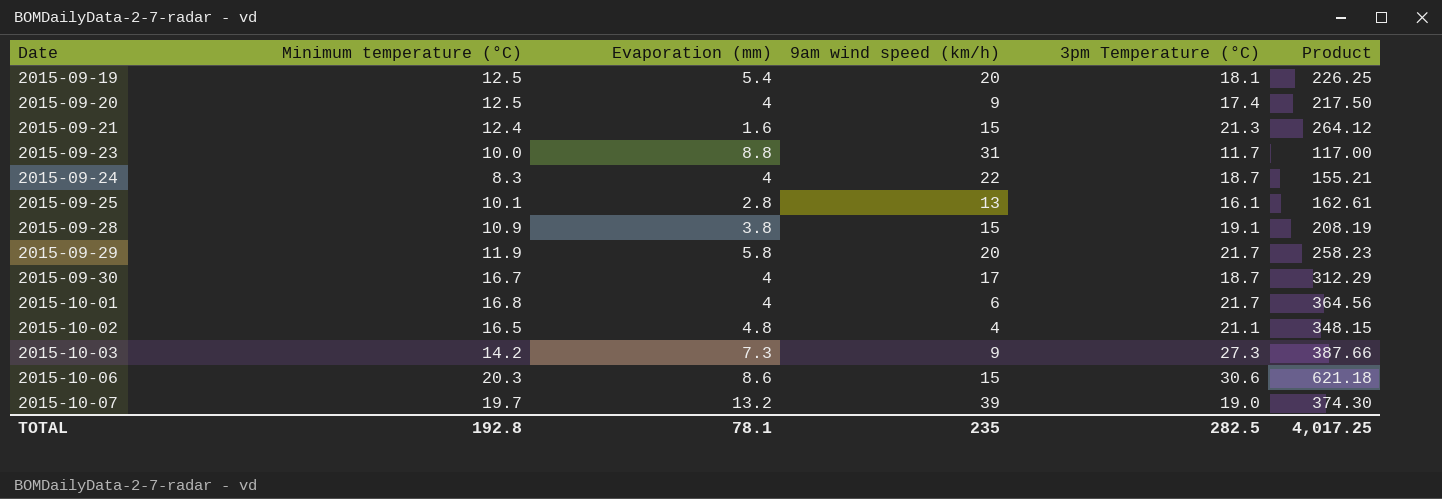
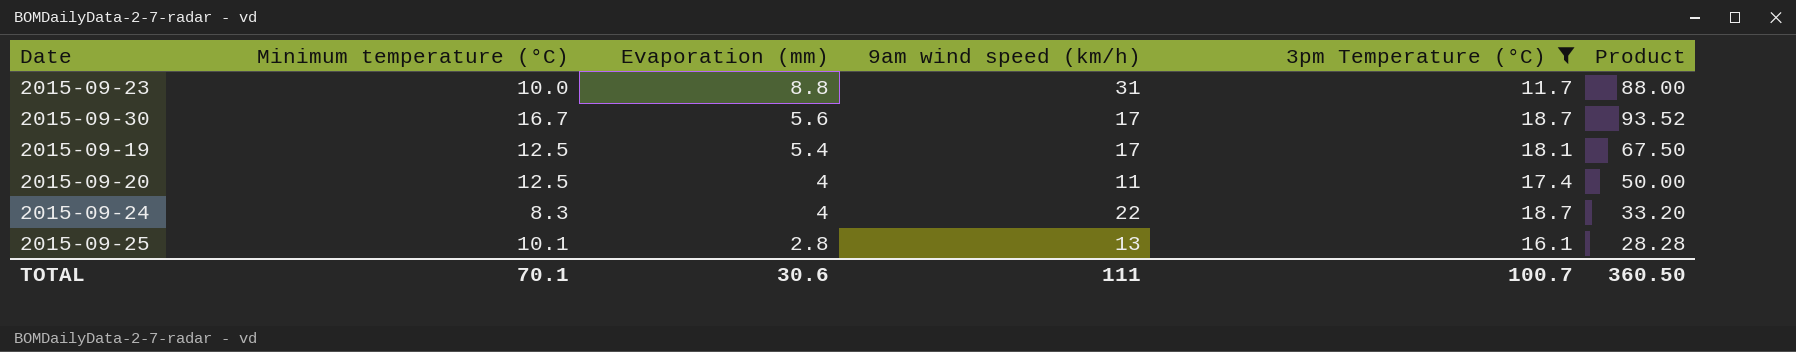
filter: none -> 3pm Temperature (°C) <= 18.7
row order: Date ascending -> Evaporation (mm) descending
column Product | formula: [Minimum temperature (°C)] * [3pm Temperature (°C)] -> [Minimum temperature (°C)] * [Evaporation (mm)]
2015-09-30 | Evaporation (mm): 4 -> 5.6
2015-09-19 | 9am wind speed (km/h): 20 -> 17
2015-09-20 | 9am wind speed (km/h): 9 -> 11
TOTAL | Minimum temperature (°C): 192.8 -> 70.1
TOTAL | Evaporation (mm): 78.1 -> 30.6
TOTAL | 9am wind speed (km/h): 235 -> 111
TOTAL | 3pm Temperature (°C): 282.5 -> 100.7
TOTAL | Product: 4,017.25 -> 360.50

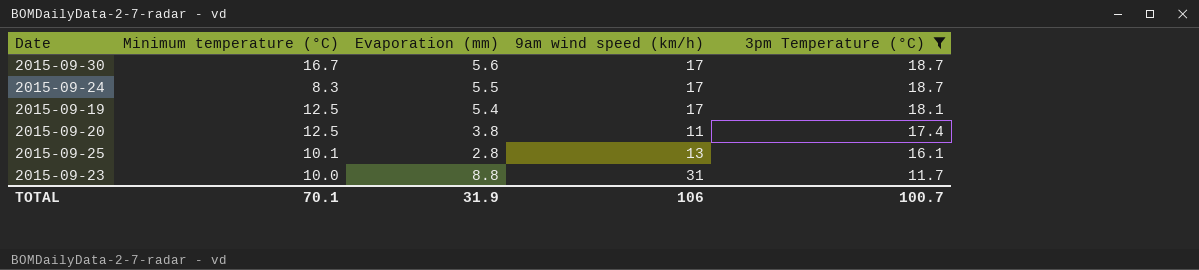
row order: Evaporation (mm) descending -> 3pm Temperature (°C) descending
column Product | formula: [Minimum temperature (°C)] * [Evaporation (mm)] -> none
2015-09-24 | Evaporation (mm): 4 -> 5.5
2015-09-24 | 9am wind speed (km/h): 22 -> 17
2015-09-20 | Evaporation (mm): 4 -> 3.8
TOTAL | Evaporation (mm): 30.6 -> 31.9
TOTAL | 9am wind speed (km/h): 111 -> 106

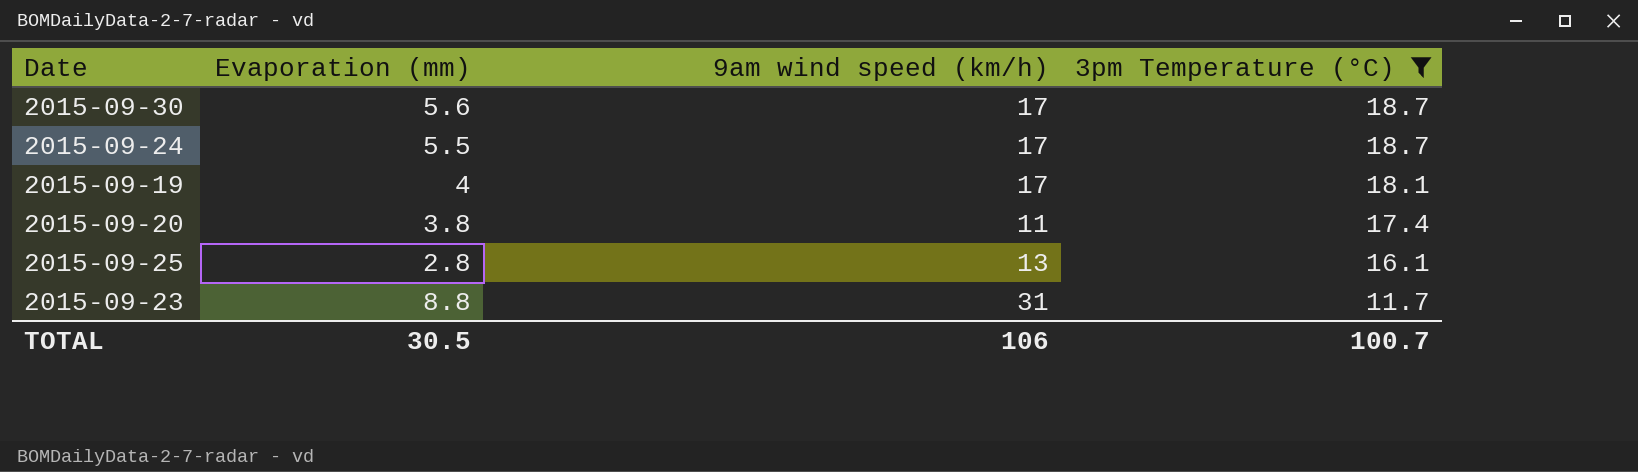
column Minimum temperature (°C) | position: 2 -> none
2015-09-19 | Evaporation (mm): 5.4 -> 4
TOTAL | Evaporation (mm): 31.9 -> 30.5

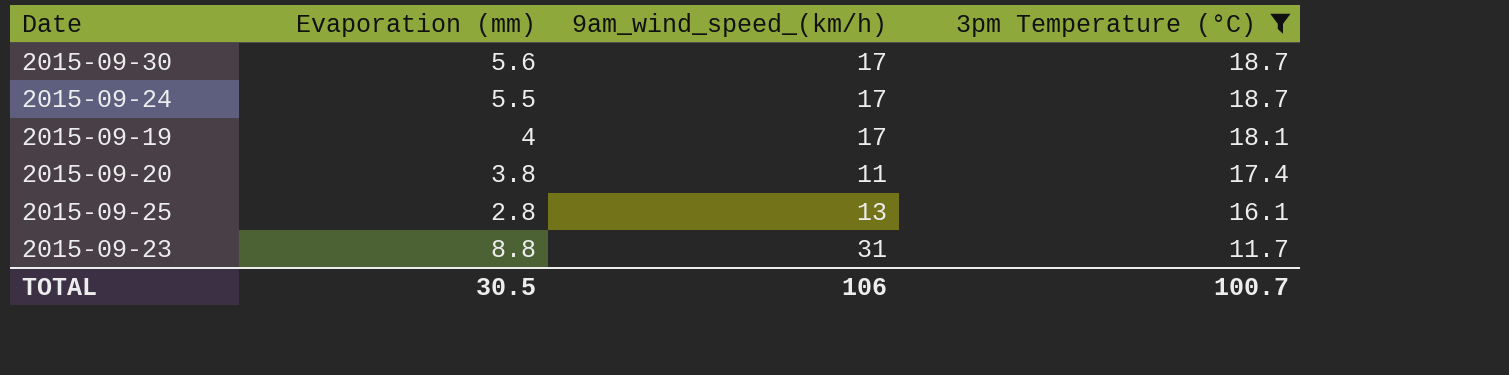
column name: 9am wind speed (km/h) -> 9am_wind_speed_(km/h)

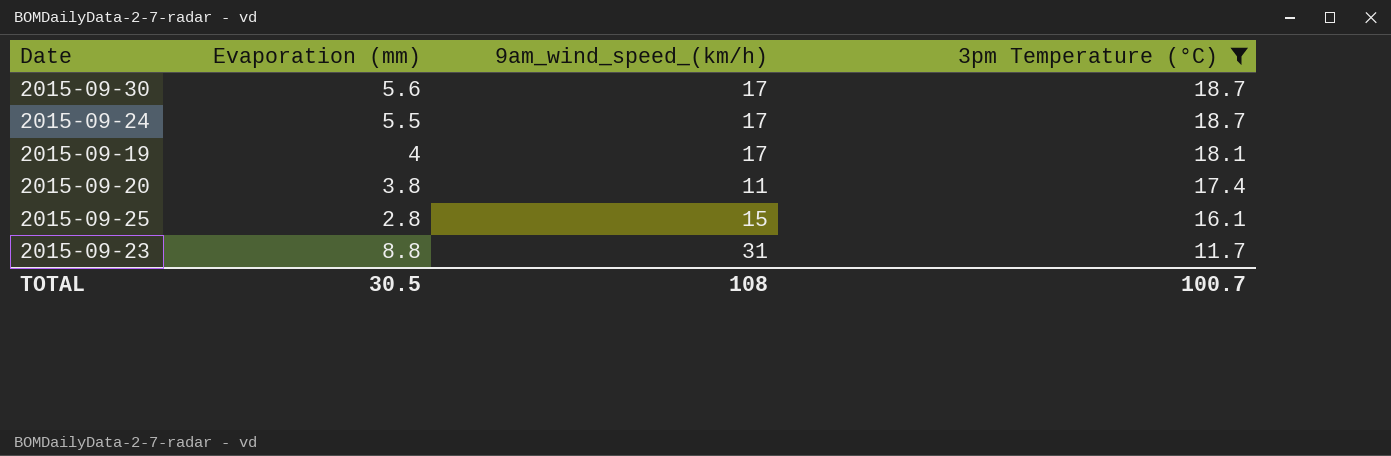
2015-09-25 | 9am_wind_speed_(km/h): 13 -> 15
TOTAL | 9am_wind_speed_(km/h): 106 -> 108

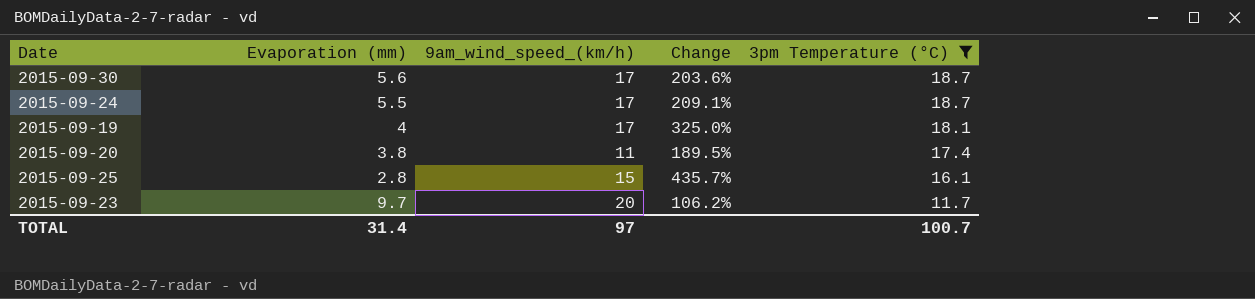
column Change | formula: none -> ([9am_wind_speed_(km/h)] - [Evaporation (mm)]) / [Evaporation (mm)]
2015-09-23 | Evaporation (mm): 8.8 -> 9.7
2015-09-23 | 9am_wind_speed_(km/h): 31 -> 20
TOTAL | Evaporation (mm): 30.5 -> 31.4
TOTAL | 9am_wind_speed_(km/h): 108 -> 97

